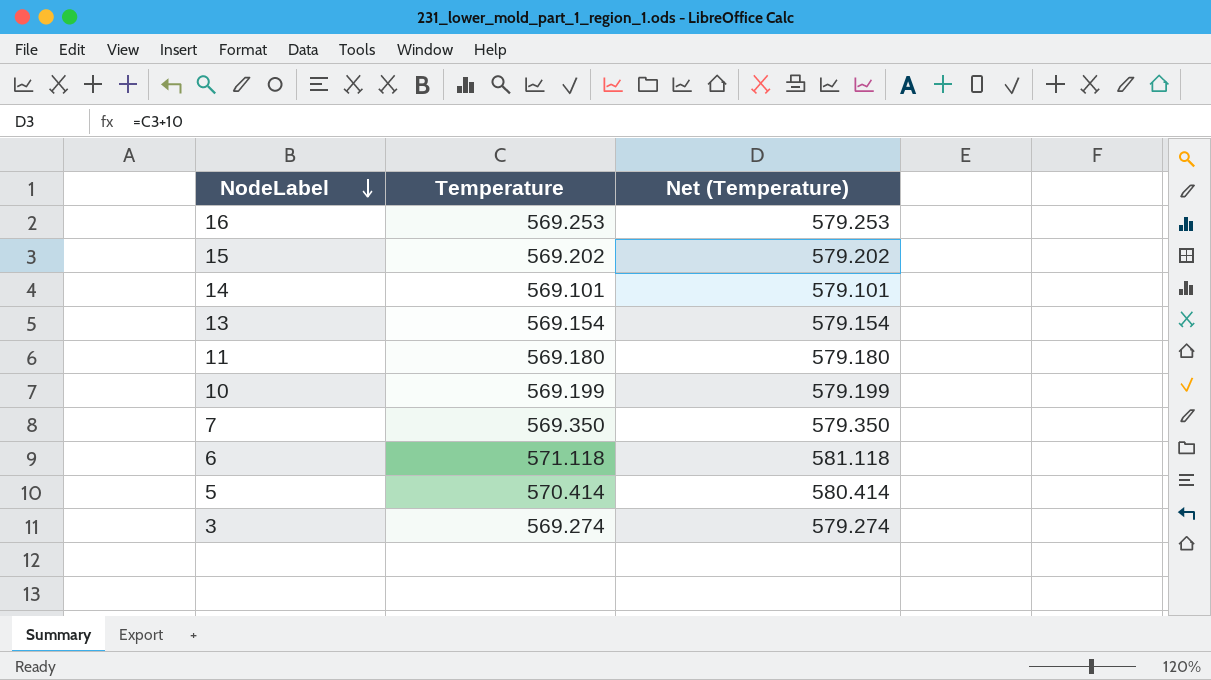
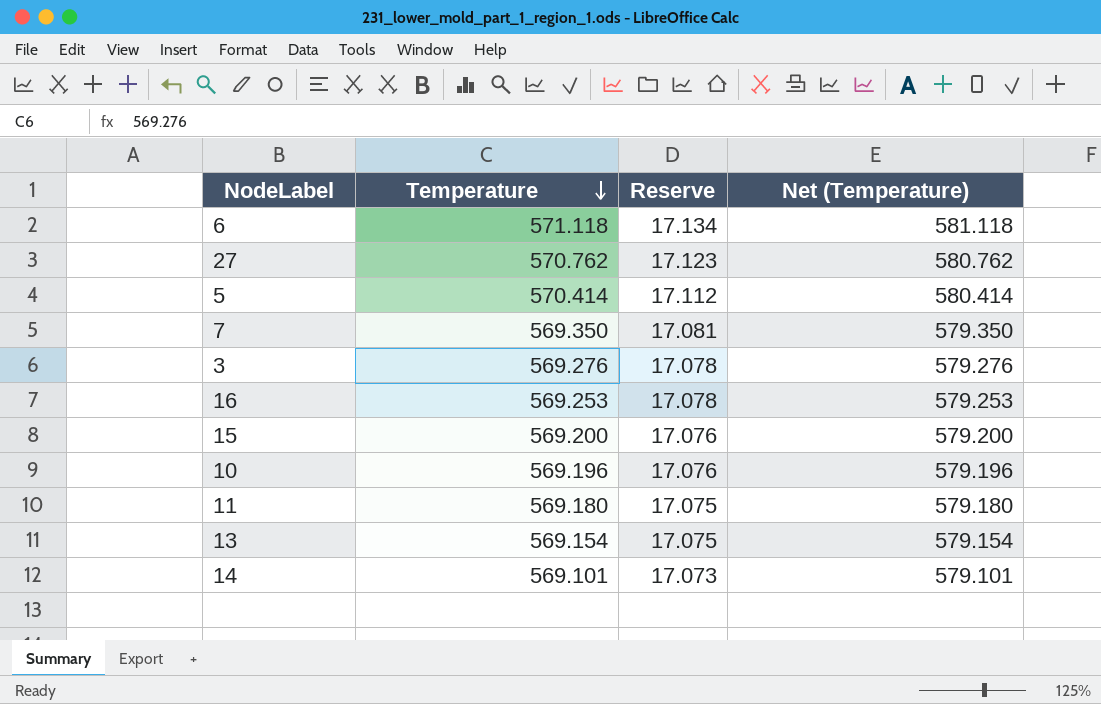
row order: NodeLabel descending -> Temperature descending
column Reserve | formula: none -> [Temperature] * 0.03
row 27: none -> 570.762 | 17.123 | 580.762
3 | Temperature: 569.274 -> 569.276
3 | Net (Temperature): 579.274 -> 579.276
15 | Temperature: 569.202 -> 569.200
15 | Net (Temperature): 579.202 -> 579.200
10 | Temperature: 569.199 -> 569.196
10 | Net (Temperature): 579.199 -> 579.196

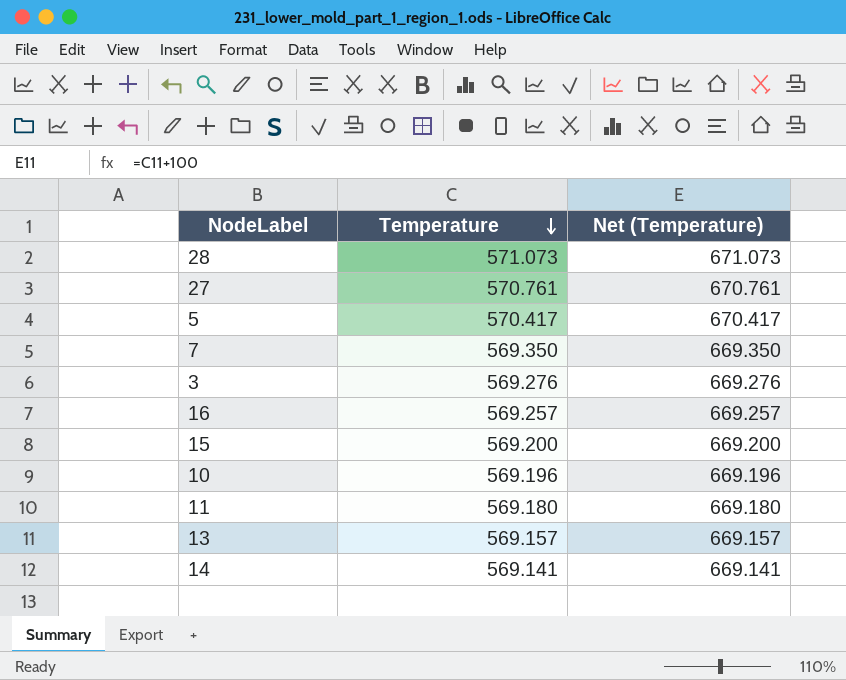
column Reserve | formula: [Temperature] * 0.03 -> none
column Net (Temperature) | formula: [Temperature] + 10 -> [Temperature] + 100
row 6: 571.118 | 17.134 | 581.118 -> none
row 28: none -> 571.073 | 671.073
27 | Temperature: 570.762 -> 570.761
5 | Temperature: 570.414 -> 570.417
16 | Temperature: 569.253 -> 569.257
13 | Temperature: 569.154 -> 569.157
14 | Temperature: 569.101 -> 569.141

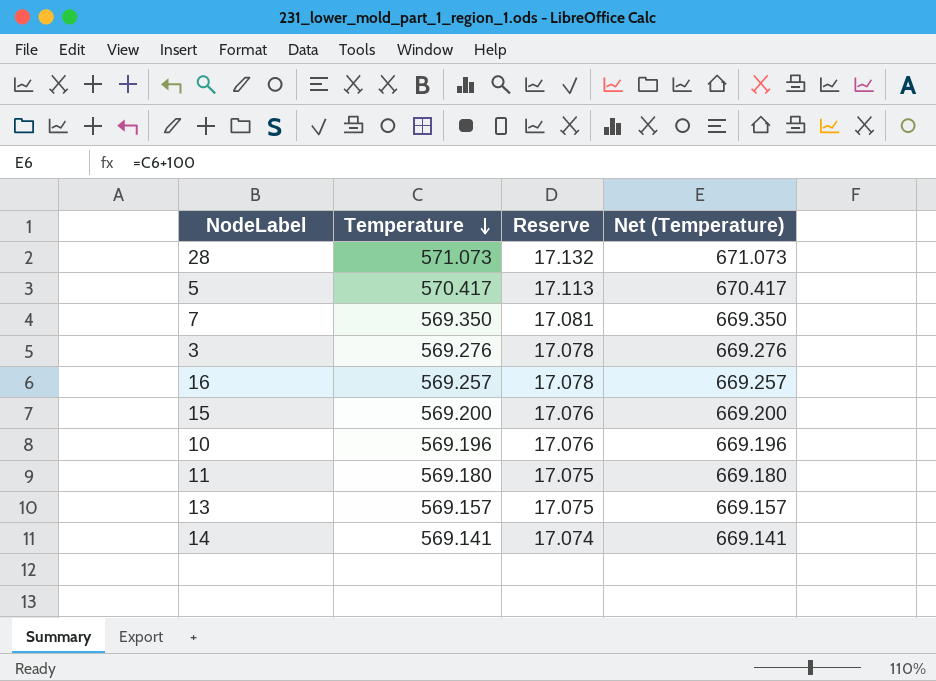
column Reserve | formula: none -> [Temperature] * 0.03
row 27: 570.761 | 670.761 -> none

